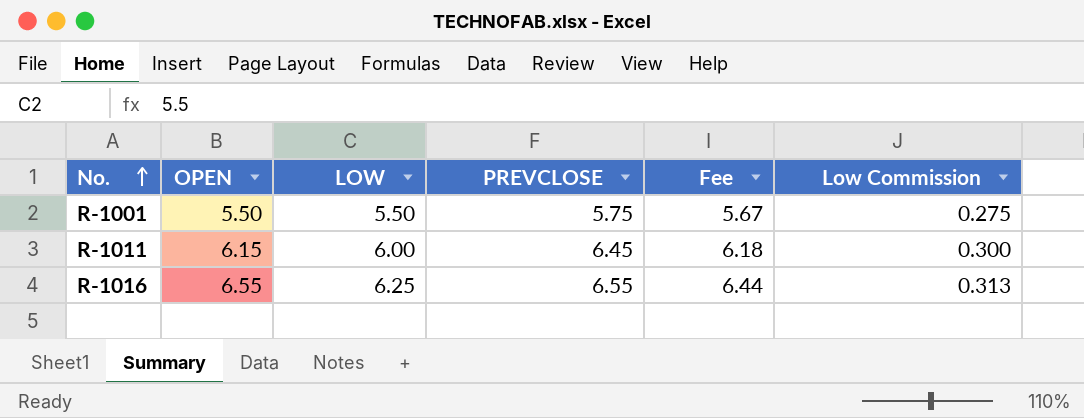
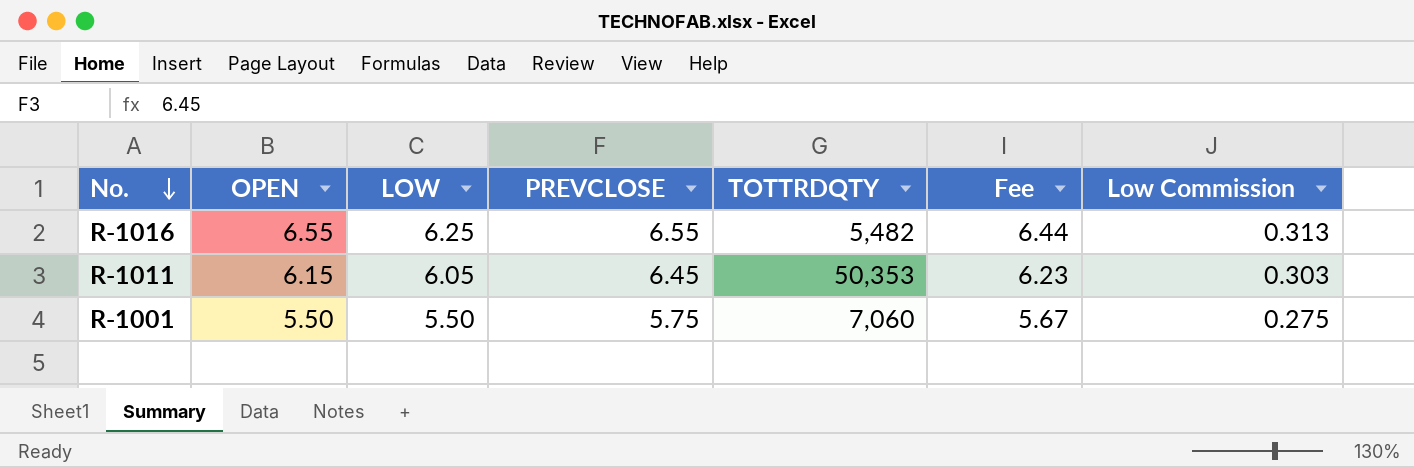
row order: No. ascending -> No. descending
column TOTTRDQTY | position: none -> 5
R-1011 | LOW: 6.00 -> 6.05
R-1011 | Fee: 6.18 -> 6.23
R-1011 | Low Commission: 0.300 -> 0.303

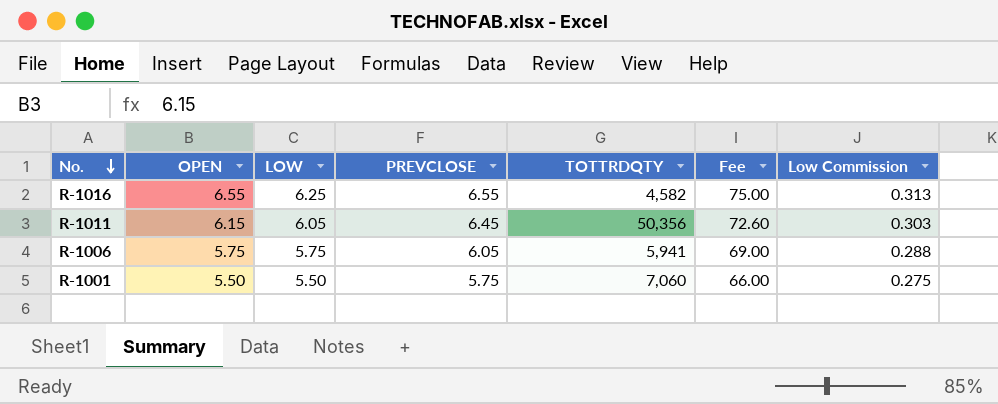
column Fee | formula: [LOW] * 1.03 -> [LOW] * 12
R-1016 | TOTTRDQTY: 5,482 -> 4,582
R-1011 | TOTTRDQTY: 50,353 -> 50,356
row R-1006: none -> 5.75 | 5.75 | 6.05 | 5,941 | 69.00 | 0.288

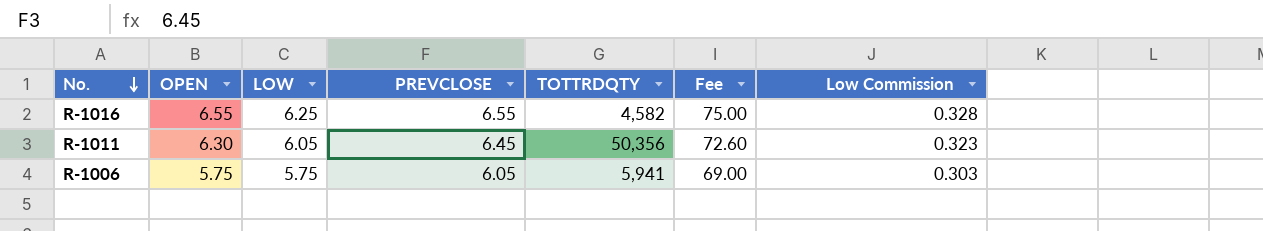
column Low Commission | formula: [LOW] * 0.05 -> [PREVCLOSE] * 0.05
row R-1001: 5.50 | 5.50 | 5.75 | 7,060 | 66.00 | 0.275 -> none
R-1011 | OPEN: 6.15 -> 6.30

